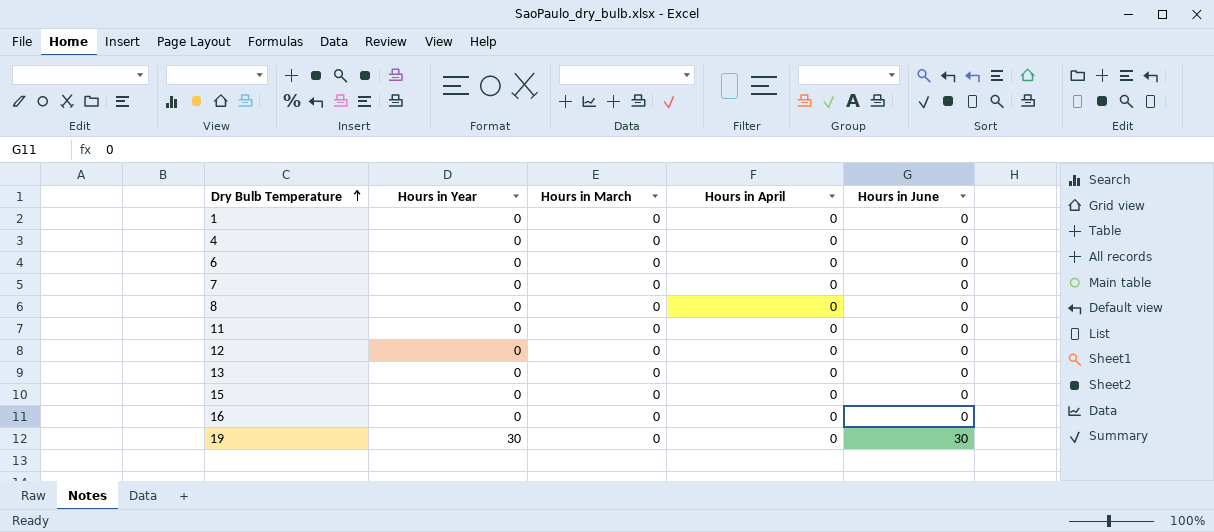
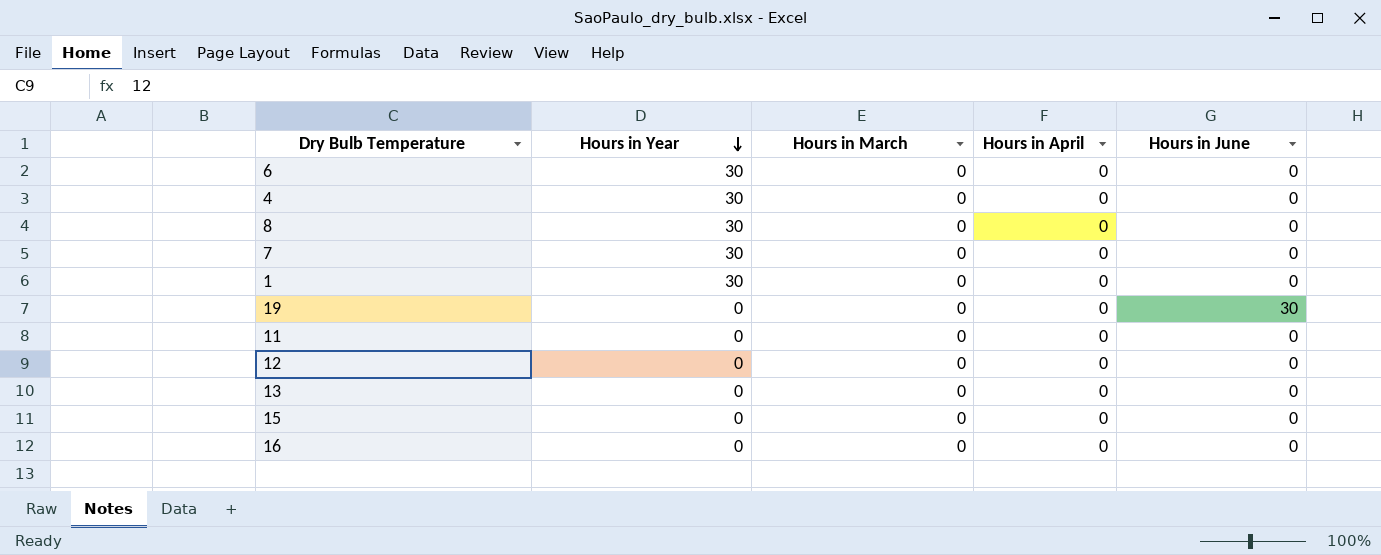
row order: Dry Bulb Temperature ascending -> Hours in Year descending
6 | Hours in Year: 0 -> 30
4 | Hours in Year: 0 -> 30
8 | Hours in Year: 0 -> 30
7 | Hours in Year: 0 -> 30
1 | Hours in Year: 0 -> 30
19 | Hours in Year: 30 -> 0

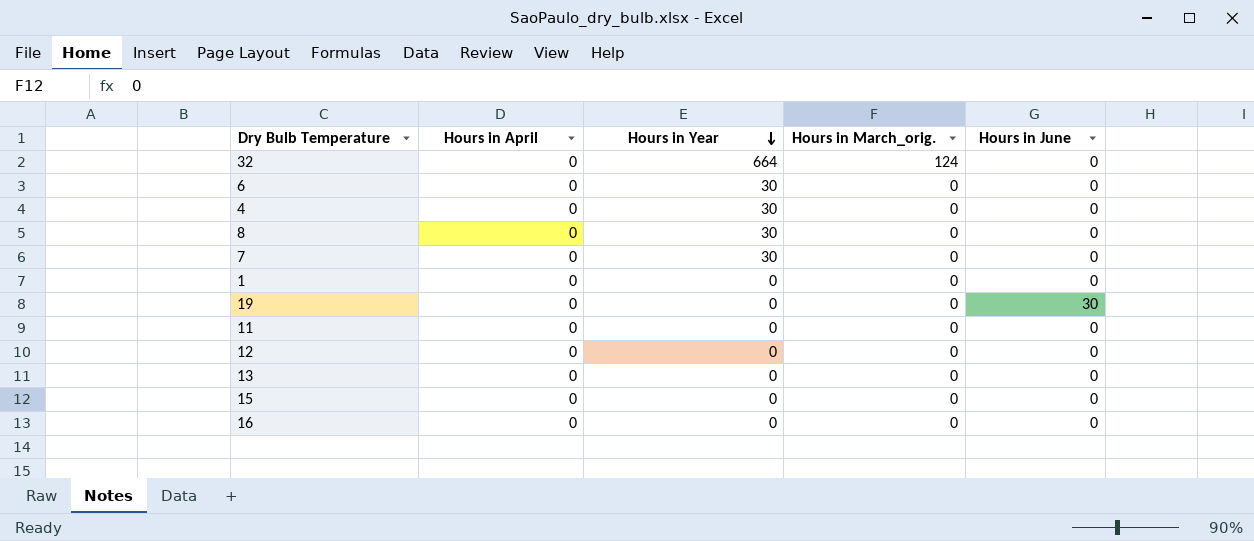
column Hours in April | position: 4 -> 2
column name: Hours in March -> Hours in March_orig.
row 32: none -> 0 | 664 | 124 | 0
1 | Hours in Year: 30 -> 0

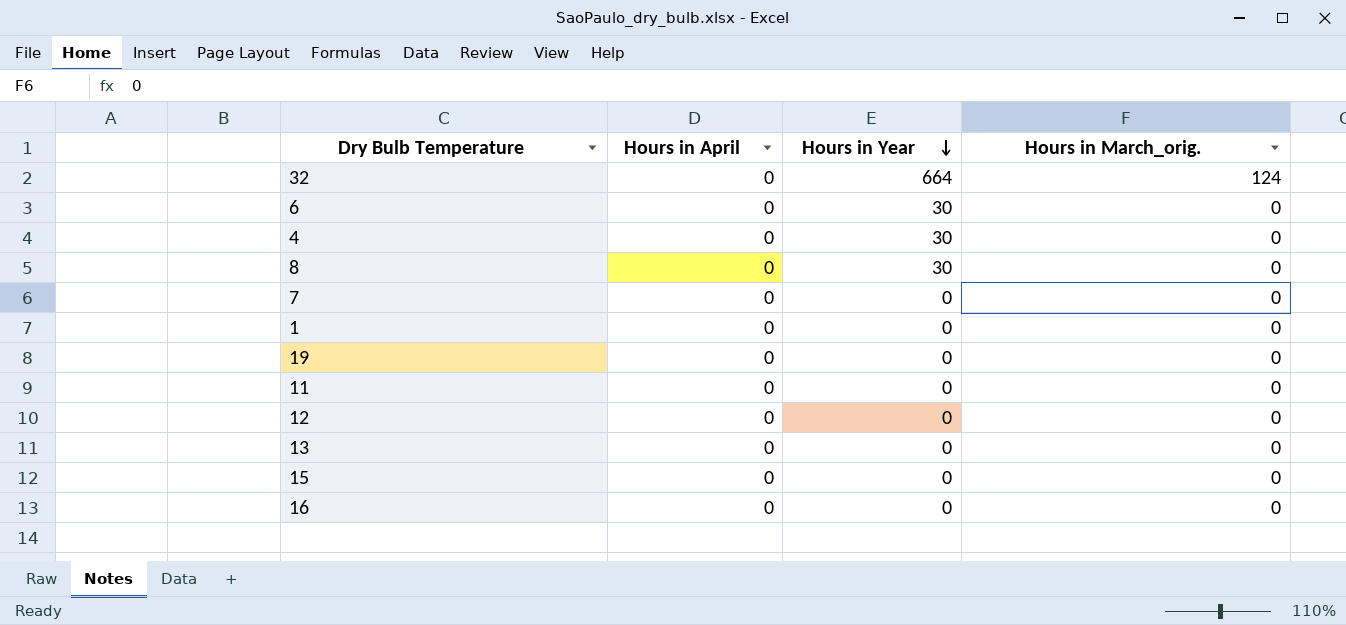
column Hours in June | position: 5 -> none
7 | Hours in Year: 30 -> 0

